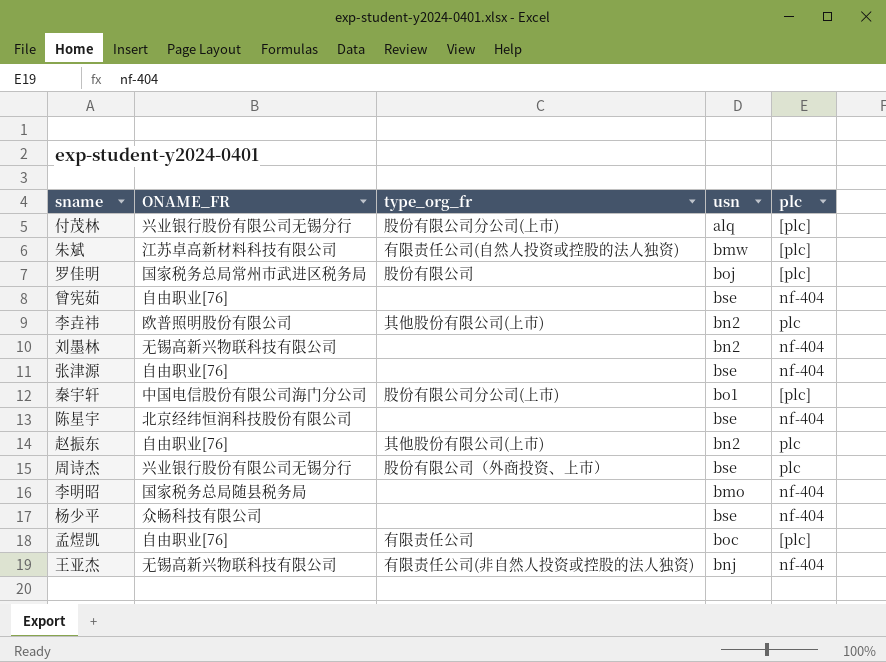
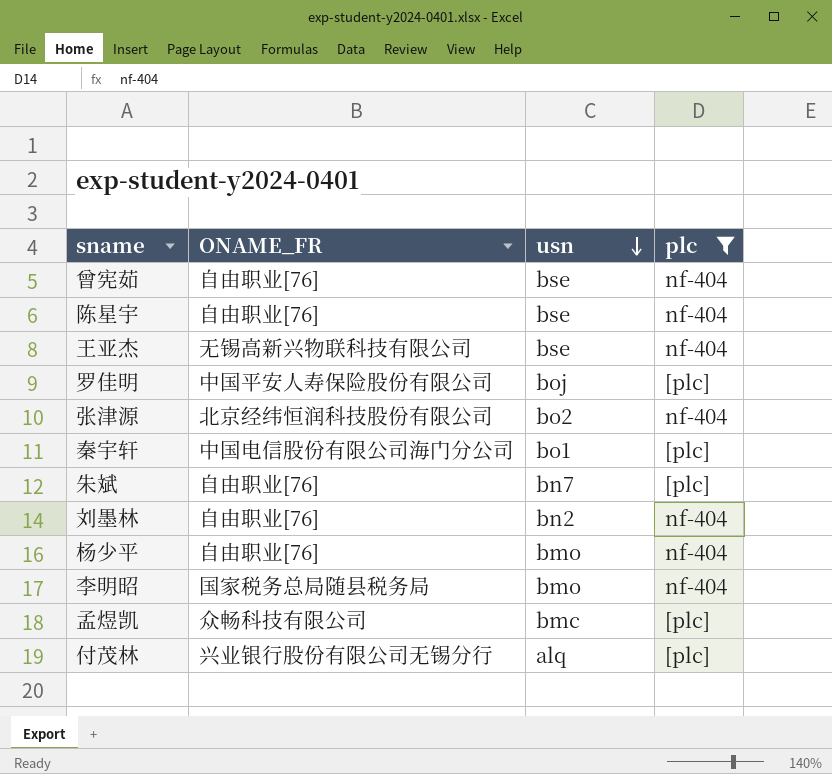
filter: none -> plc != plc
row order: none -> usn descending
column type_org_fr | position: 3 -> none
陈星宇 | ONAME_FR: 北京经纬恒润科技股份有限公司 -> 自由职业[76]
王亚杰 | usn: bnj -> bse
罗佳明 | ONAME_FR: 国家税务总局常州市武进区税务局 -> 中国平安人寿保险股份有限公司
张津源 | ONAME_FR: 自由职业[76] -> 北京经纬恒润科技股份有限公司
张津源 | usn: bse -> bo2
朱斌 | ONAME_FR: 江苏卓高新材料科技有限公司 -> 自由职业[76]
朱斌 | usn: bmw -> bn7
刘墨林 | ONAME_FR: 无锡高新兴物联科技有限公司 -> 自由职业[76]
杨少平 | ONAME_FR: 众畅科技有限公司 -> 自由职业[76]
杨少平 | usn: bse -> bmo
孟煜凯 | ONAME_FR: 自由职业[76] -> 众畅科技有限公司
孟煜凯 | usn: boc -> bmc

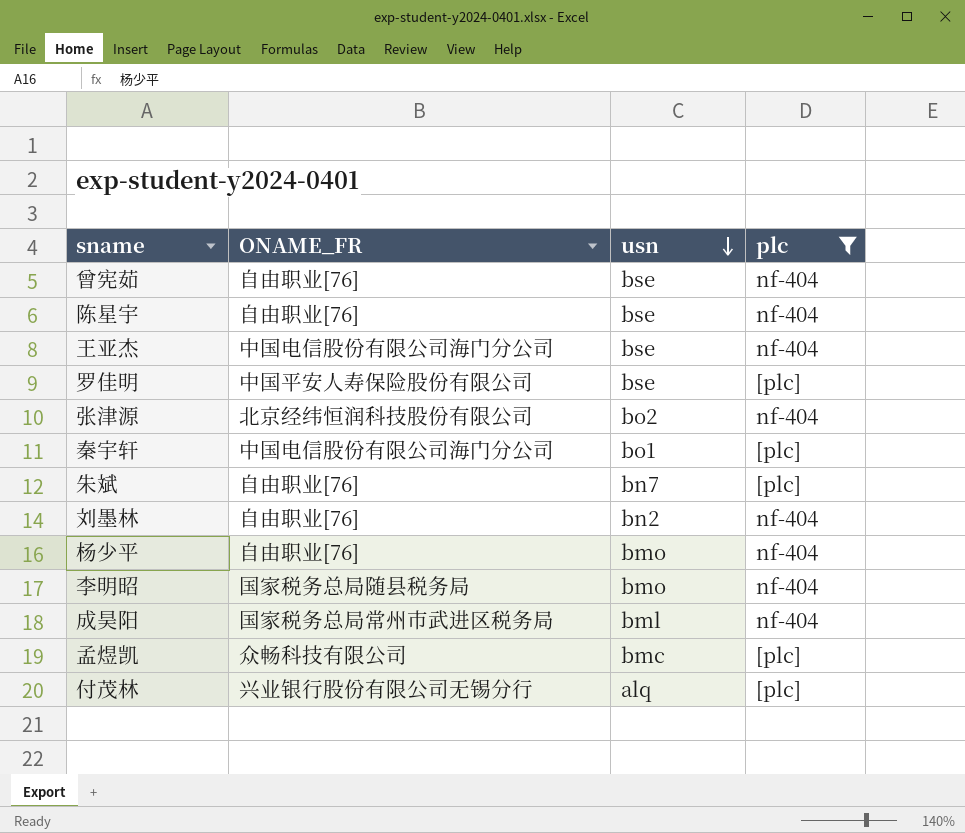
王亚杰 | ONAME_FR: 无锡高新兴物联科技有限公司 -> 中国电信股份有限公司海门分公司
罗佳明 | usn: boj -> bse
row 成昊阳: none -> 国家税务总局常州市武进区税务局 | bml | nf-404

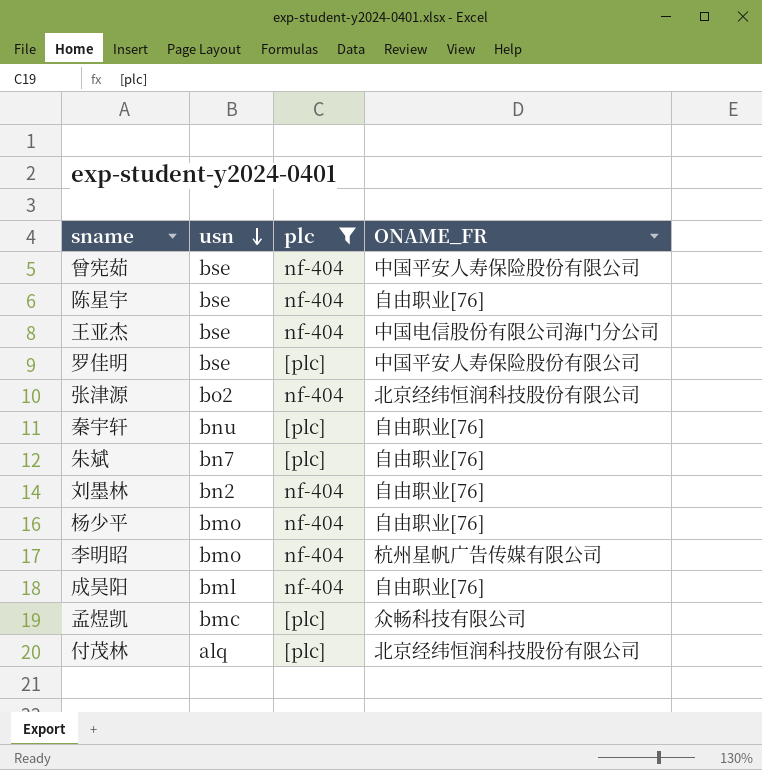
column ONAME_FR | position: 2 -> 4
曾宪茹 | ONAME_FR: 自由职业[76] -> 中国平安人寿保险股份有限公司
秦宇轩 | usn: bo1 -> bnu
秦宇轩 | ONAME_FR: 中国电信股份有限公司海门分公司 -> 自由职业[76]
李明昭 | ONAME_FR: 国家税务总局随县税务局 -> 杭州星帆广告传媒有限公司
成昊阳 | ONAME_FR: 国家税务总局常州市武进区税务局 -> 自由职业[76]
付茂林 | ONAME_FR: 兴业银行股份有限公司无锡分行 -> 北京经纬恒润科技股份有限公司

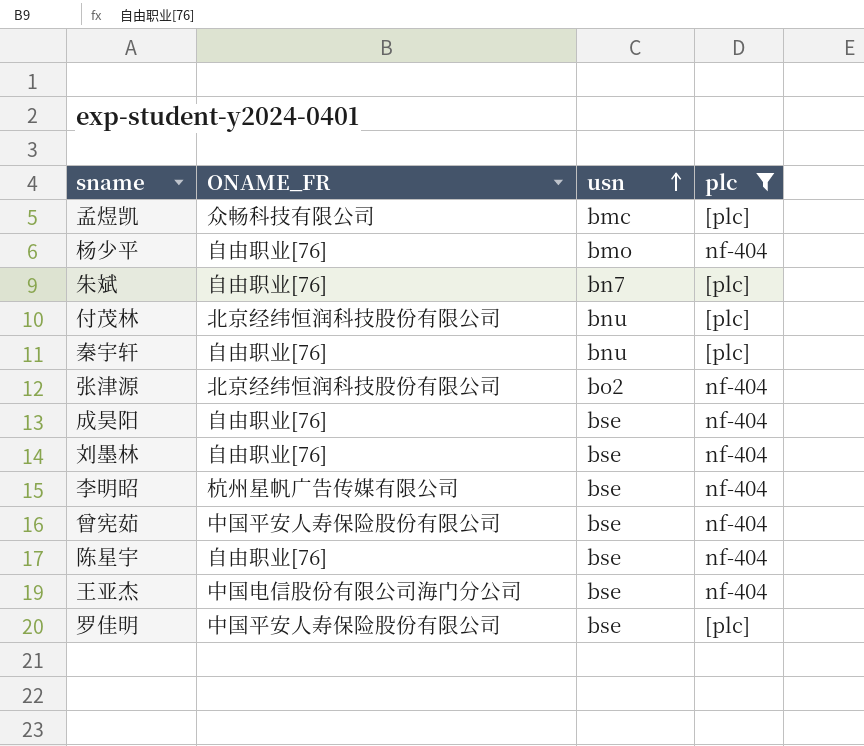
row order: usn descending -> usn ascending
column ONAME_FR | position: 4 -> 2
付茂林 | usn: alq -> bnu
成昊阳 | usn: bml -> bse
刘墨林 | usn: bn2 -> bse
李明昭 | usn: bmo -> bse

